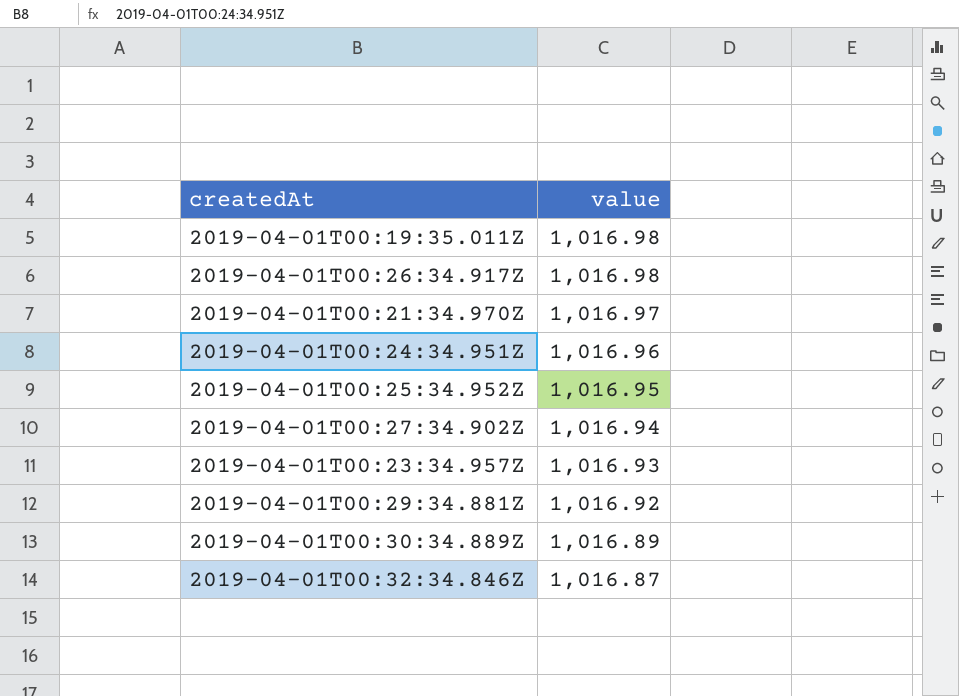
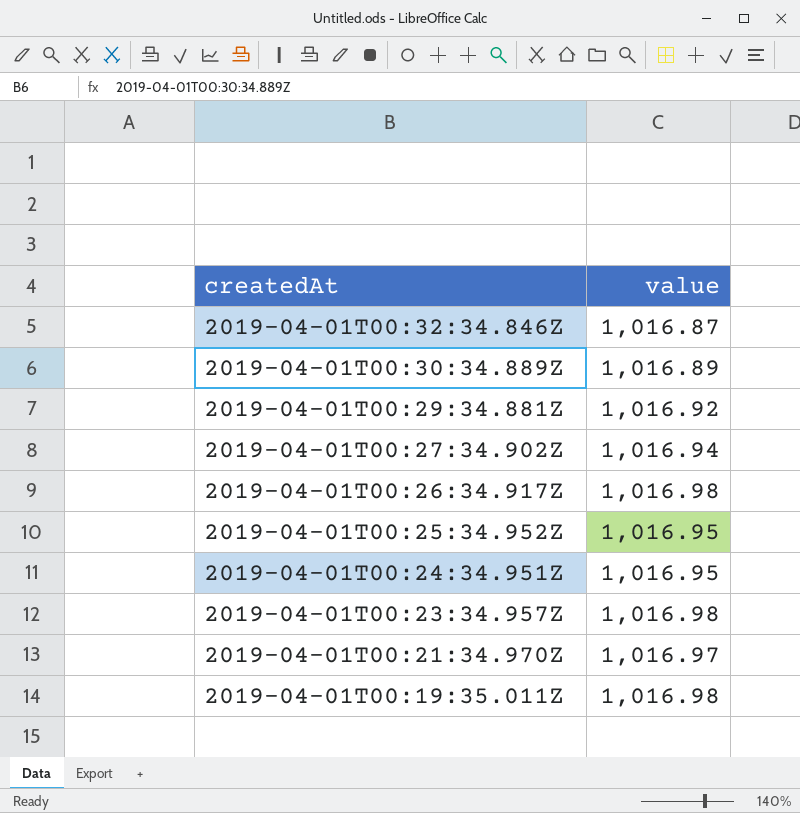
row order: value descending -> createdAt descending
2019-04-01T00:24:34.951Z | value: 1,016.96 -> 1,016.95
2019-04-01T00:23:34.957Z | value: 1,016.93 -> 1,016.98

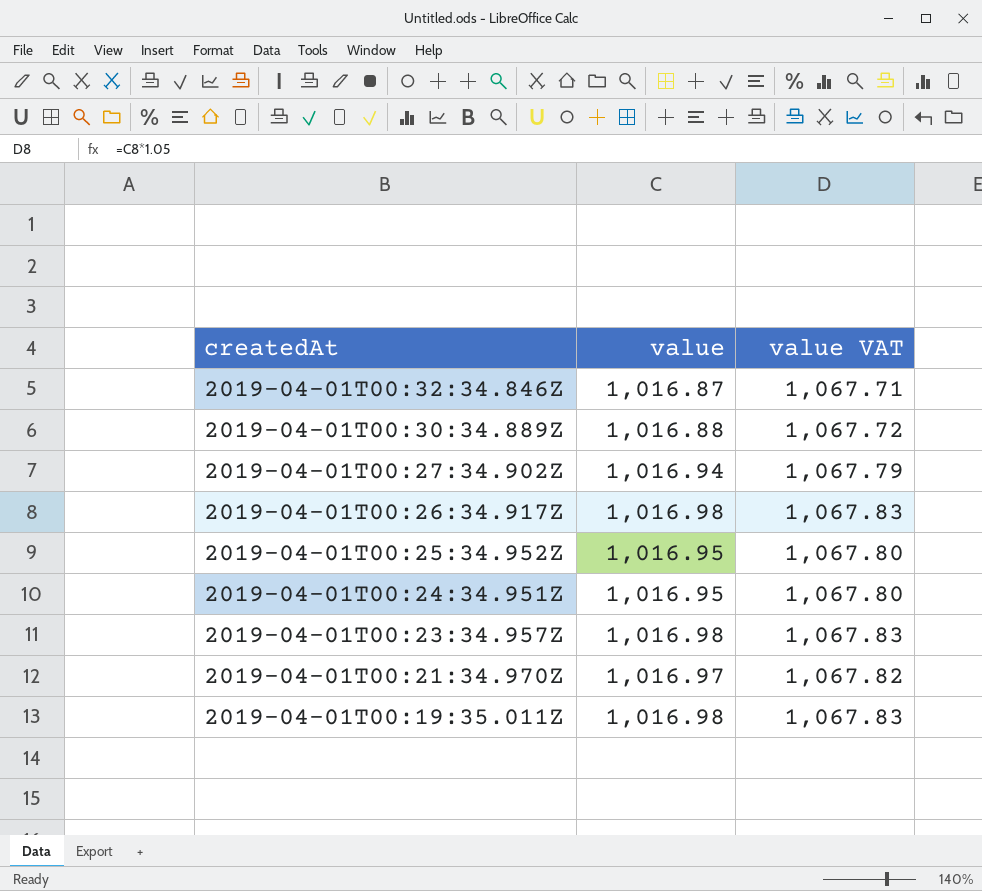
column value VAT | formula: none -> [value] * 1.05
row 2019-04-01T00:29:34.881Z: 1,016.92 -> none
2019-04-01T00:30:34.889Z | value: 1,016.89 -> 1,016.88

